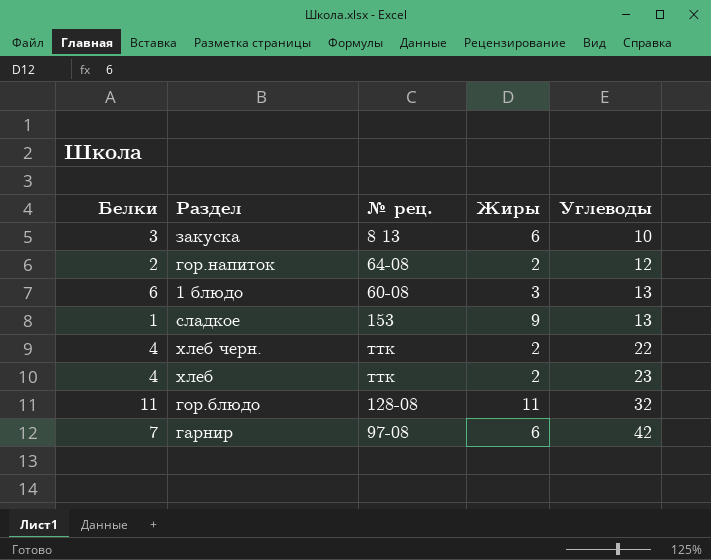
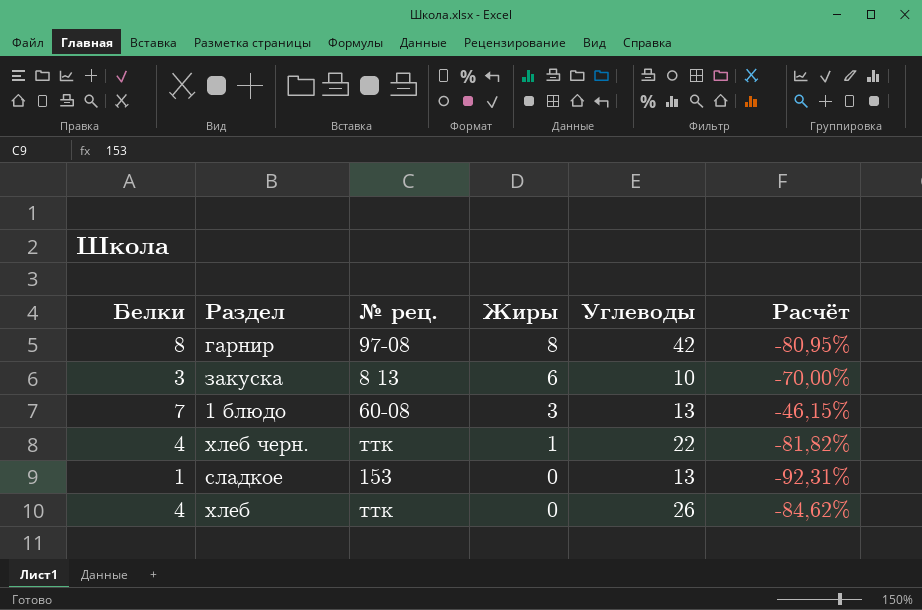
row order: Углеводы ascending -> Жиры descending
column Расчёт | formula: none -> ([Белки] - [Углеводы]) / [Углеводы]
row гор.напиток: 2 | 64-08 | 2 | 12 -> none
row гор.блюдо: 11 | 128-08 | 11 | 32 -> none
гарнир | Белки: 7 -> 8
гарнир | Жиры: 6 -> 8
1 блюдо | Белки: 6 -> 7
хлеб черн. | Жиры: 2 -> 1
сладкое | Жиры: 9 -> 0
хлеб | Жиры: 2 -> 0
хлеб | Углеводы: 23 -> 26

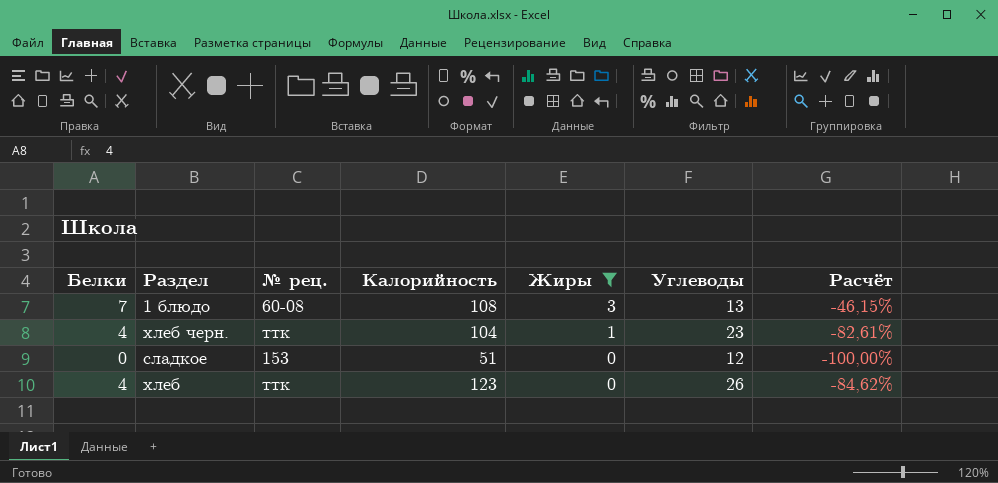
filter: none -> Жиры <= 3
column Калорийность | position: none -> 4
хлеб черн. | Углеводы: 22 -> 23
хлеб черн. | Расчёт: -81,82% -> -82,61%
сладкое | Белки: 1 -> 0
сладкое | Углеводы: 13 -> 12
сладкое | Расчёт: -92,31% -> -100,00%

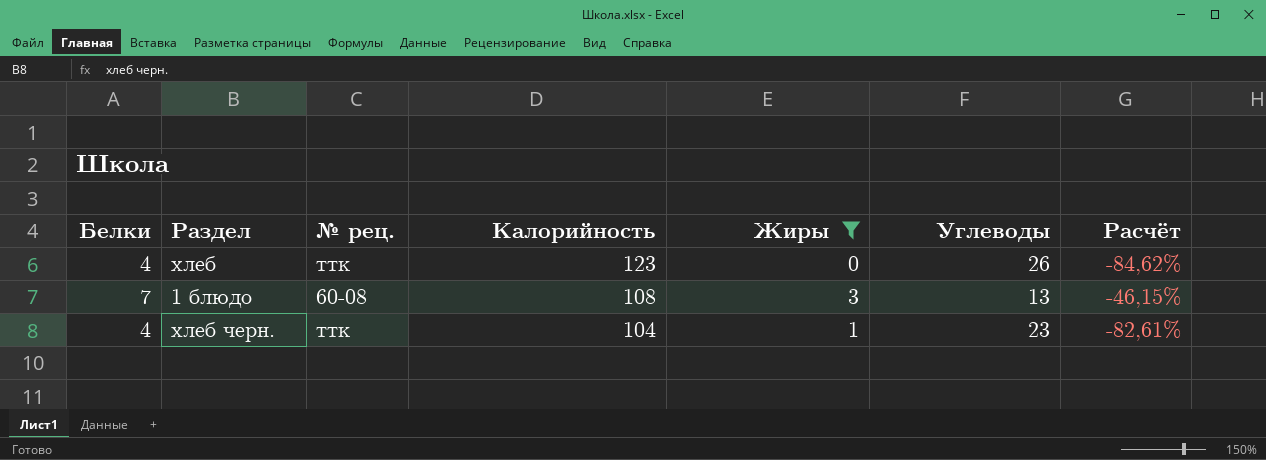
row order: Жиры descending -> Калорийность descending
row сладкое: 0 | 153 | 51 | 0 | 12 | -100,00% -> none

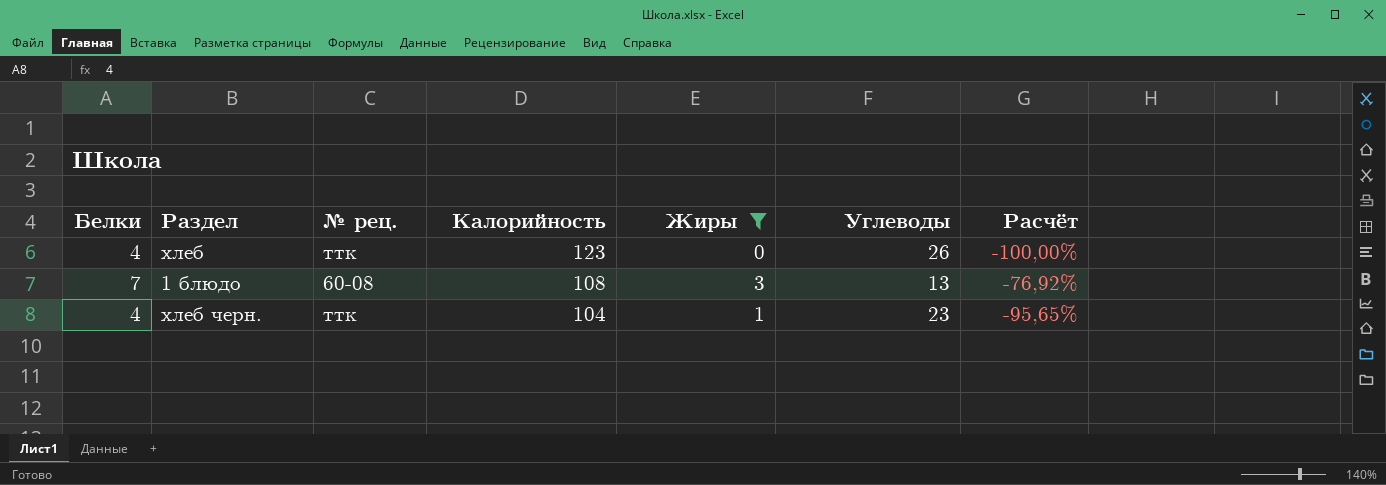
column Расчёт | formula: ([Белки] - [Углеводы]) / [Углеводы] -> ([Жиры] - [Углеводы]) / [Углеводы]

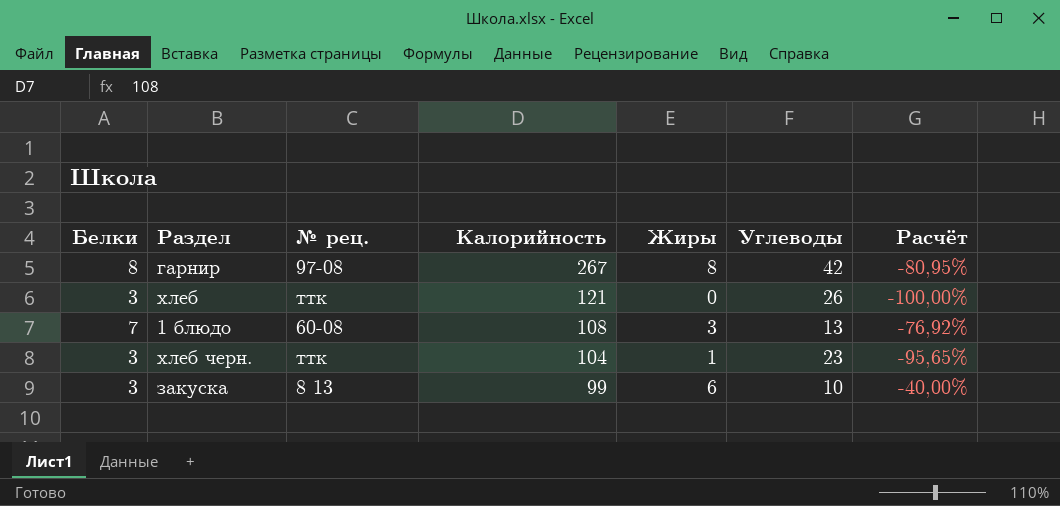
filter: Жиры <= 3 -> none
хлеб | Белки: 4 -> 3
хлеб | Калорийность: 123 -> 121
хлеб черн. | Белки: 4 -> 3

